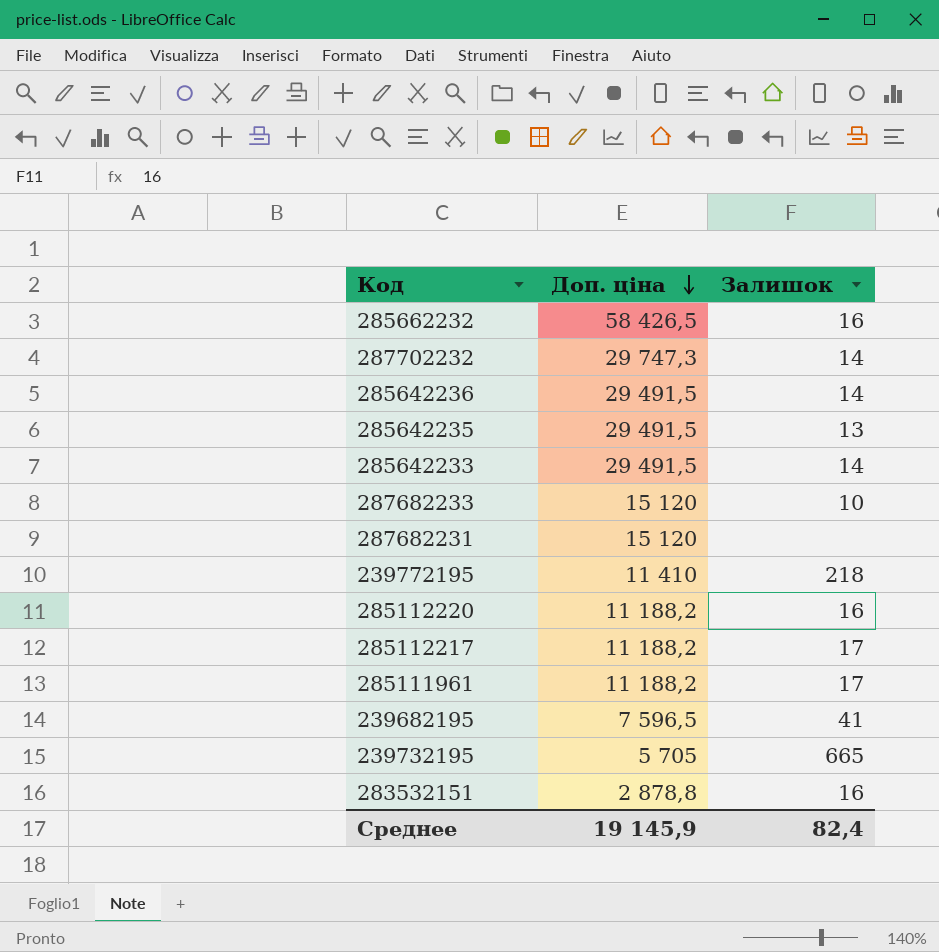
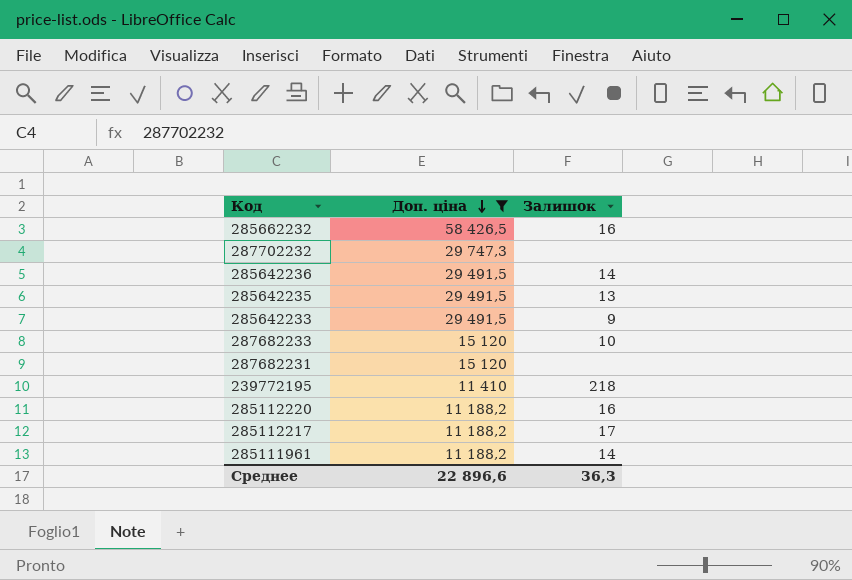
filter: none -> Доп. ціна >= 11 188,2
287702232 | Залишок: 14 -> none
285642233 | Залишок: 14 -> 9
285111961 | Залишок: 17 -> 14
Среднее | Доп. ціна: 19 145,9 -> 22 896,6
Среднее | Залишок: 82,4 -> 36,3

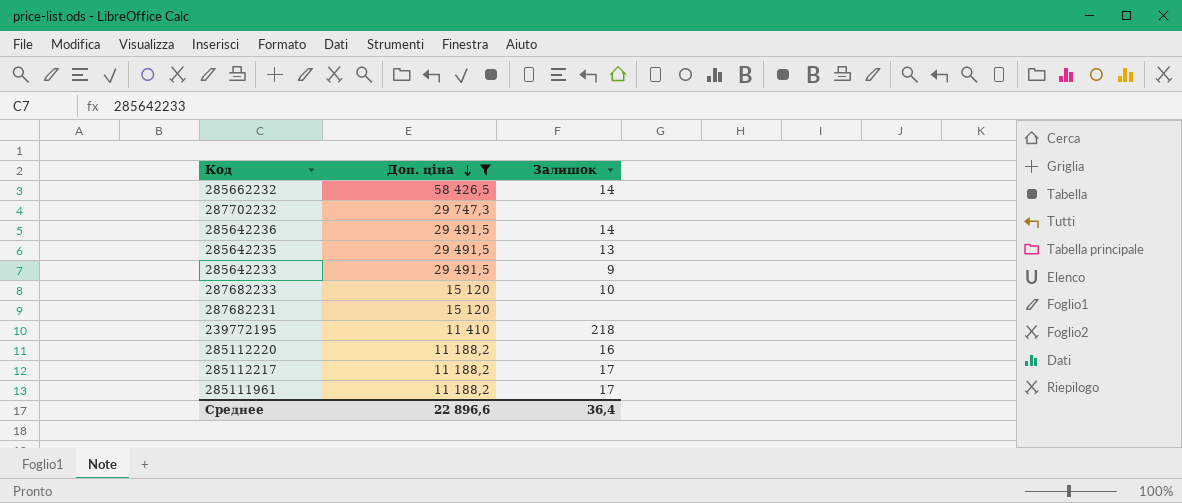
285662232 | Залишок: 16 -> 14
285111961 | Залишок: 14 -> 17
Среднее | Залишок: 36,3 -> 36,4

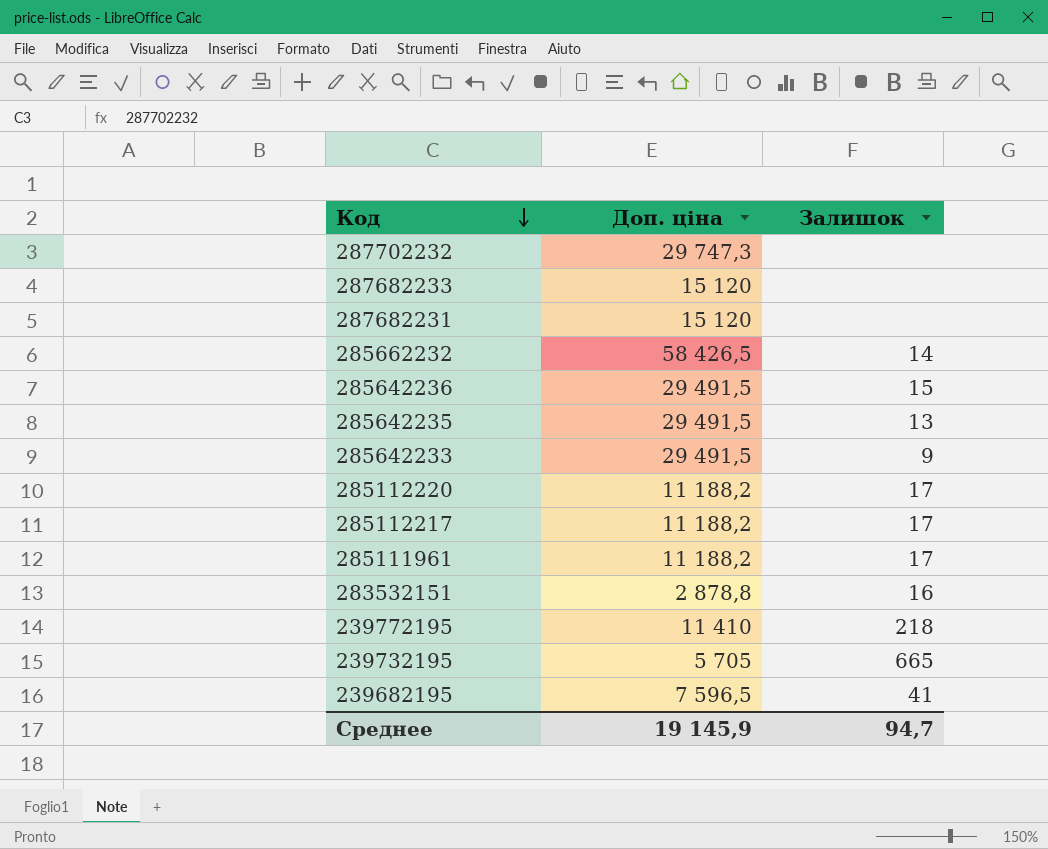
filter: Доп. ціна >= 11 188,2 -> none
row order: Доп. ціна descending -> Код descending
287682233 | Залишок: 10 -> none
285642236 | Залишок: 14 -> 15
285112220 | Залишок: 16 -> 17
Среднее | Доп. ціна: 22 896,6 -> 19 145,9
Среднее | Залишок: 36,4 -> 94,7

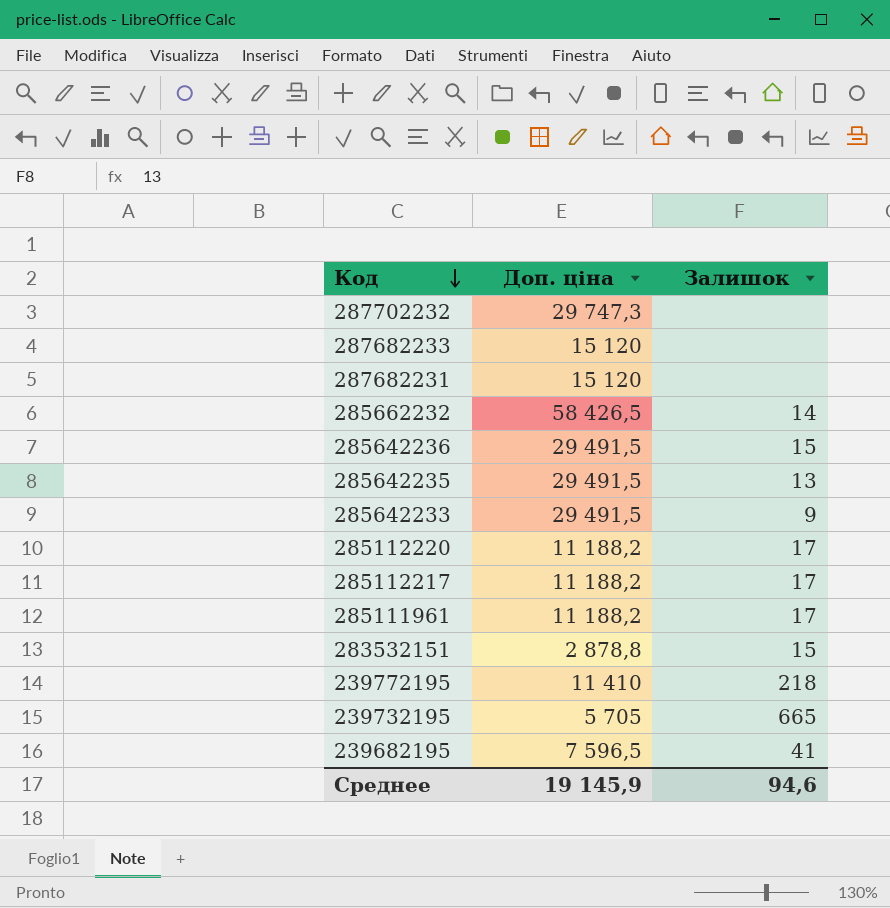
283532151 | Залишок: 16 -> 15
Среднее | Залишок: 94,7 -> 94,6

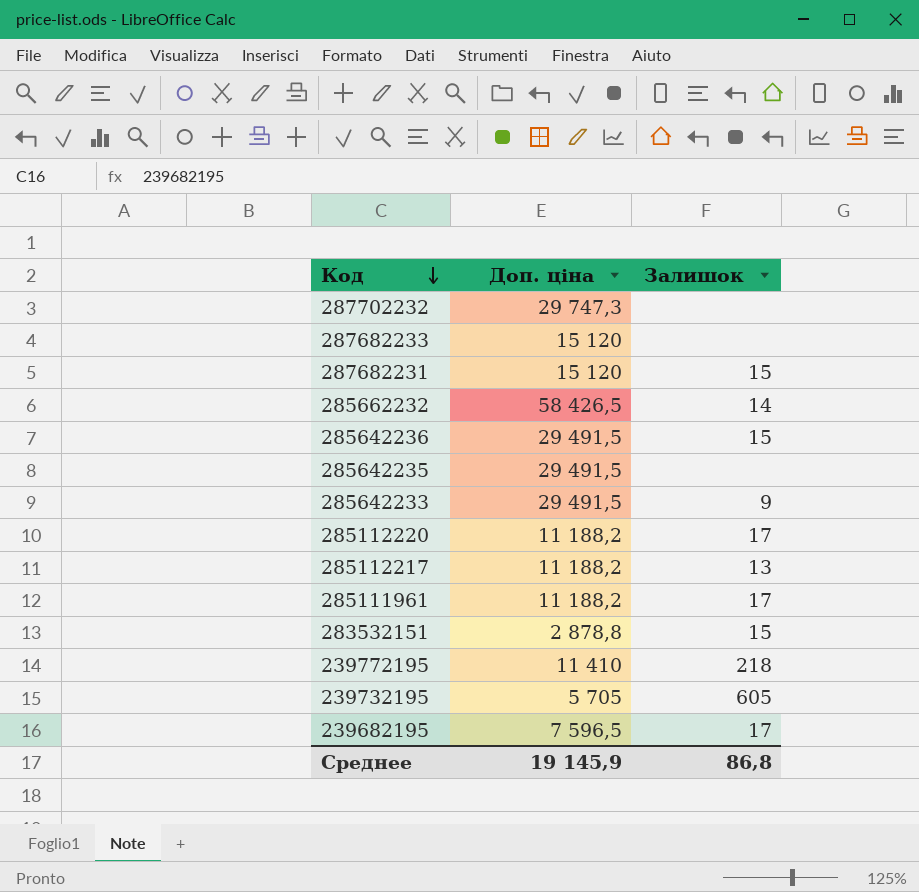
287682231 | Залишок: none -> 15
285642235 | Залишок: 13 -> none
285112217 | Залишок: 17 -> 13
239732195 | Залишок: 665 -> 605
239682195 | Залишок: 41 -> 17
Среднее | Залишок: 94,6 -> 86,8

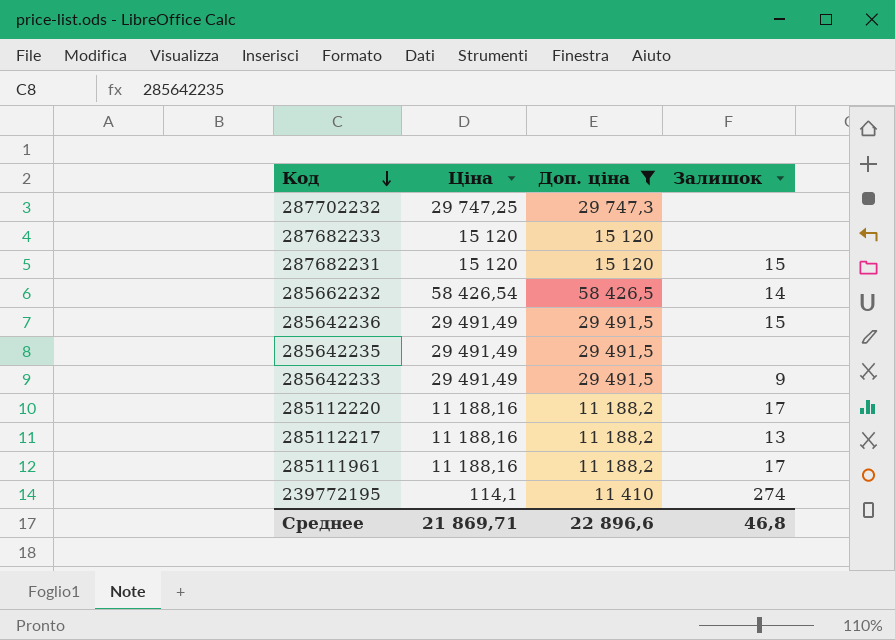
filter: none -> Доп. ціна >= 11 188,2
column Ціна | position: none -> 2
239772195 | Залишок: 218 -> 274
Среднее | Доп. ціна: 19 145,9 -> 22 896,6
Среднее | Залишок: 86,8 -> 46,8

